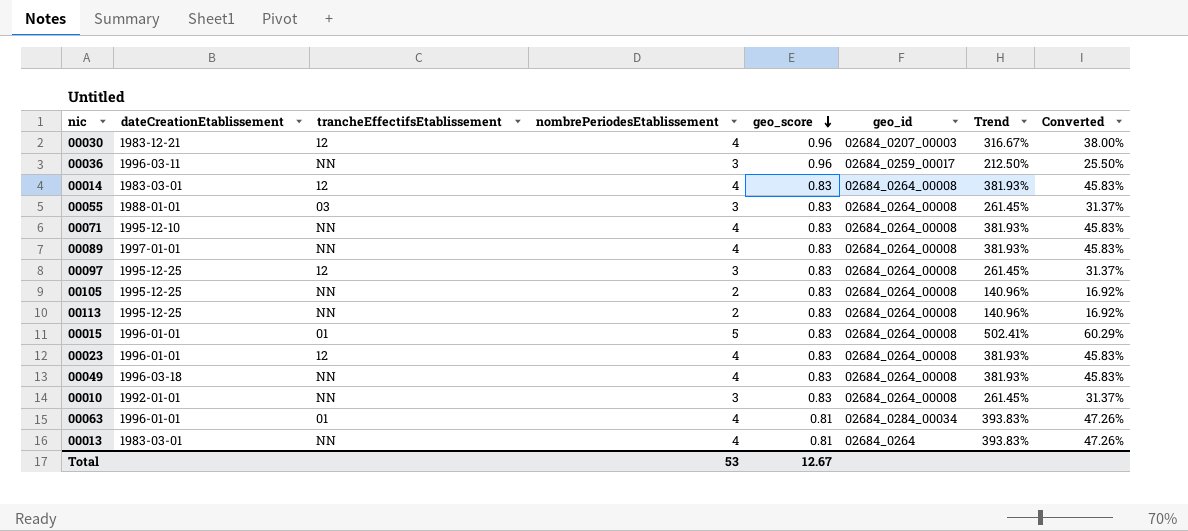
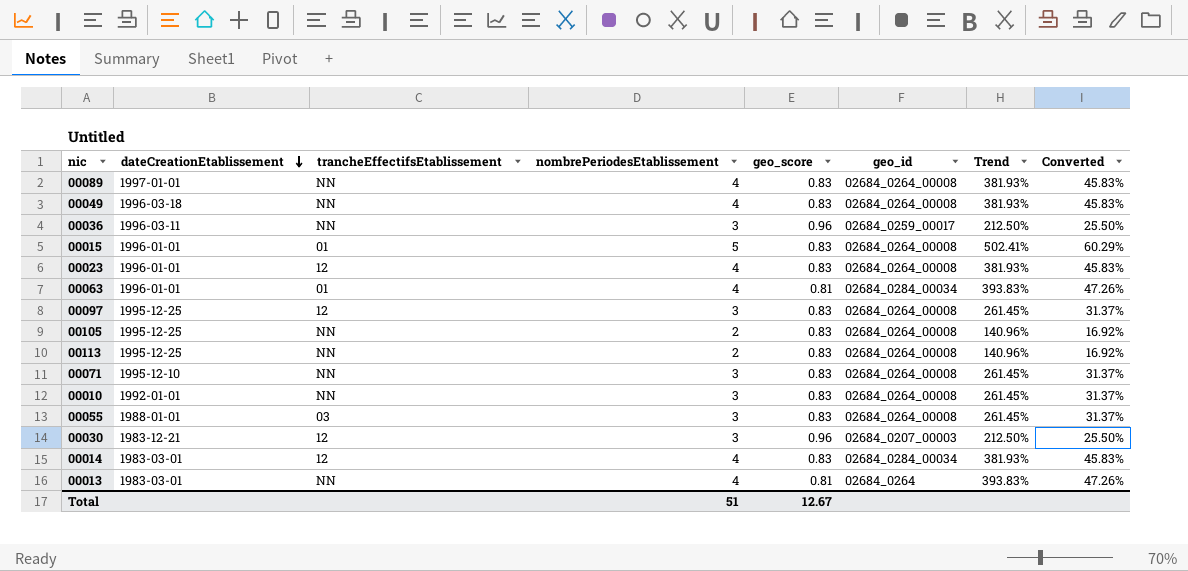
row order: geo_score descending -> dateCreationEtablissement descending
00071 | nombrePeriodesEtablissement: 4 -> 3
00071 | Trend: 381.93% -> 261.45%
00071 | Converted: 45.83% -> 31.37%
00030 | nombrePeriodesEtablissement: 4 -> 3
00030 | Trend: 316.67% -> 212.50%
00030 | Converted: 38.00% -> 25.50%
00014 | geo_id: 02684_0264_00008 -> 02684_0284_00034
Total | nombrePeriodesEtablissement: 53 -> 51

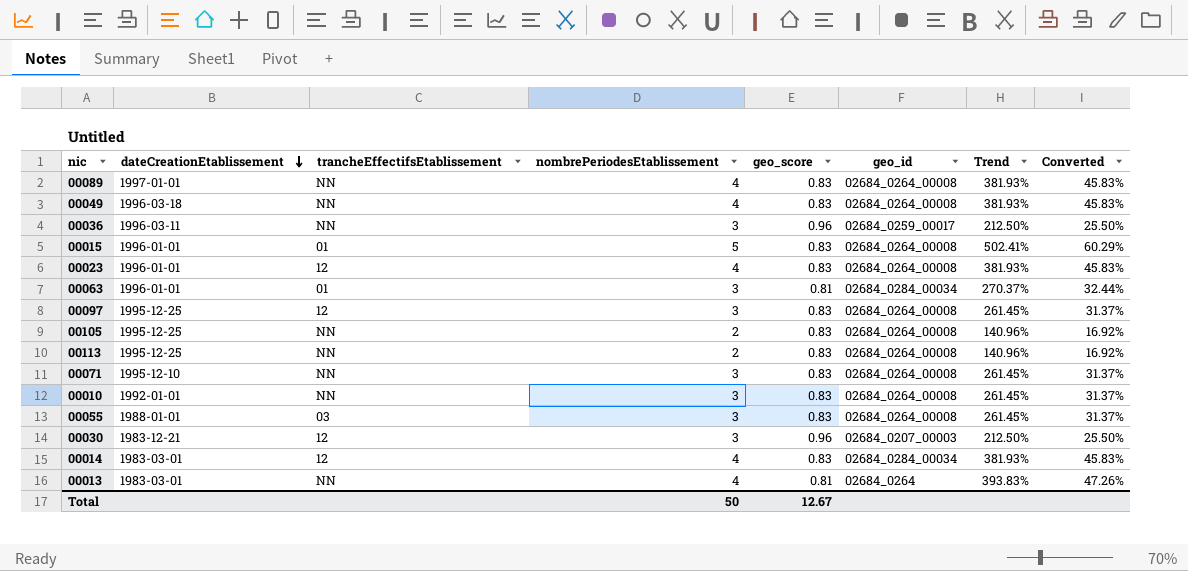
00063 | nombrePeriodesEtablissement: 4 -> 3
00063 | Trend: 393.83% -> 270.37%
00063 | Converted: 47.26% -> 32.44%
Total | nombrePeriodesEtablissement: 51 -> 50

